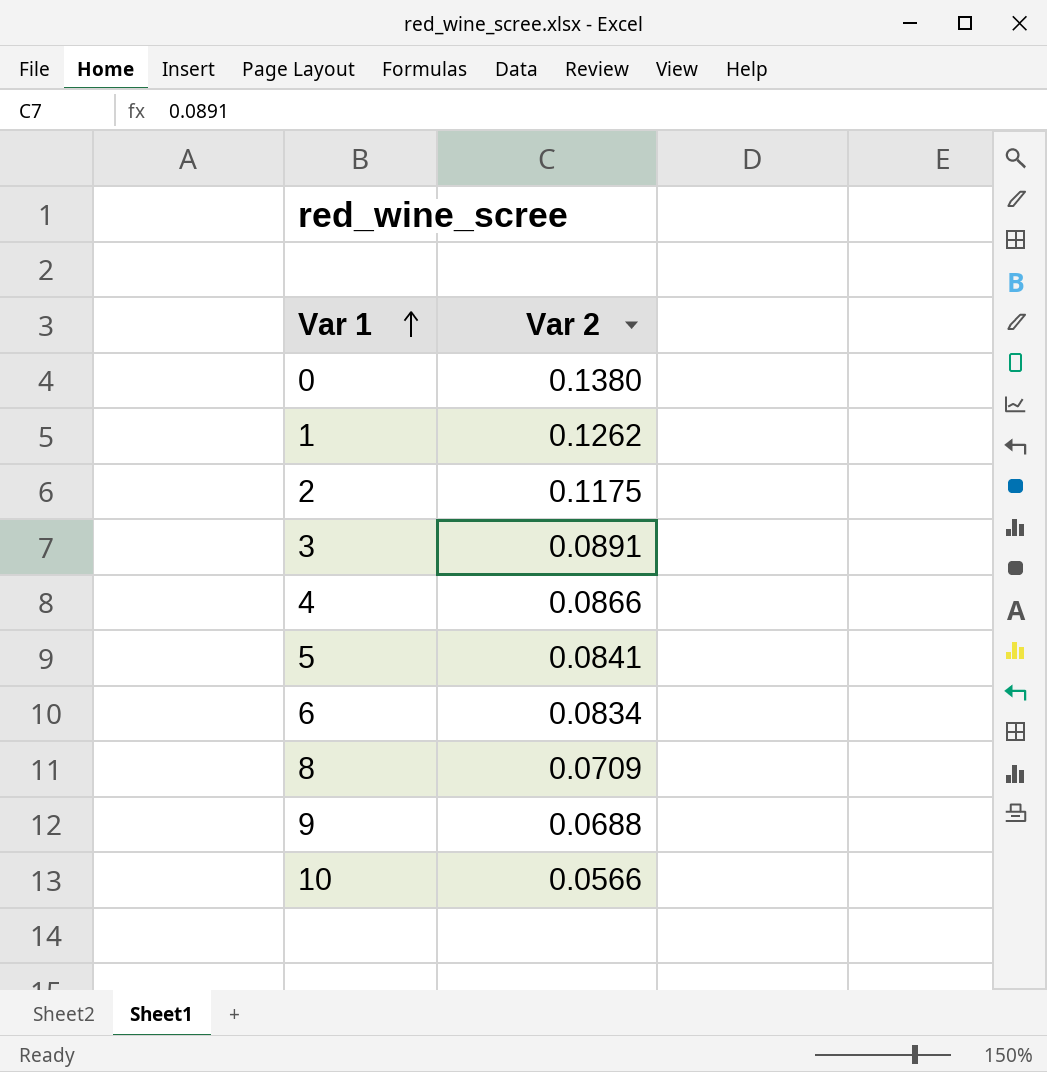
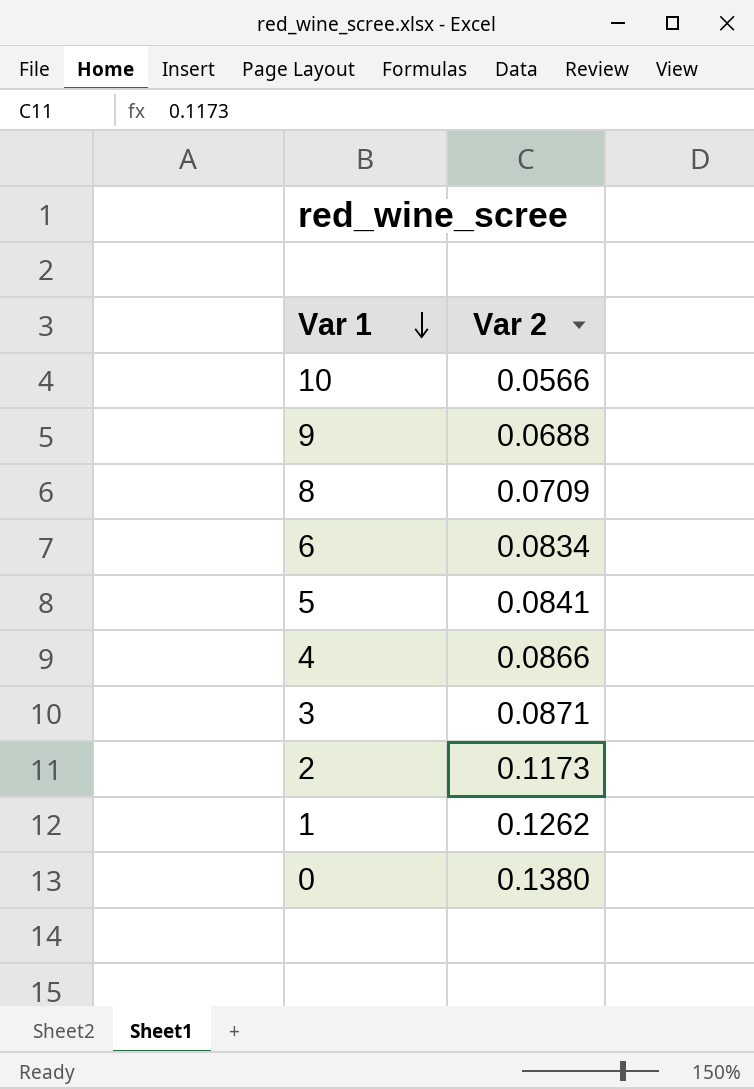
row order: Var 1 ascending -> Var 1 descending
3 | Var 2: 0.0891 -> 0.0871
2 | Var 2: 0.1175 -> 0.1173

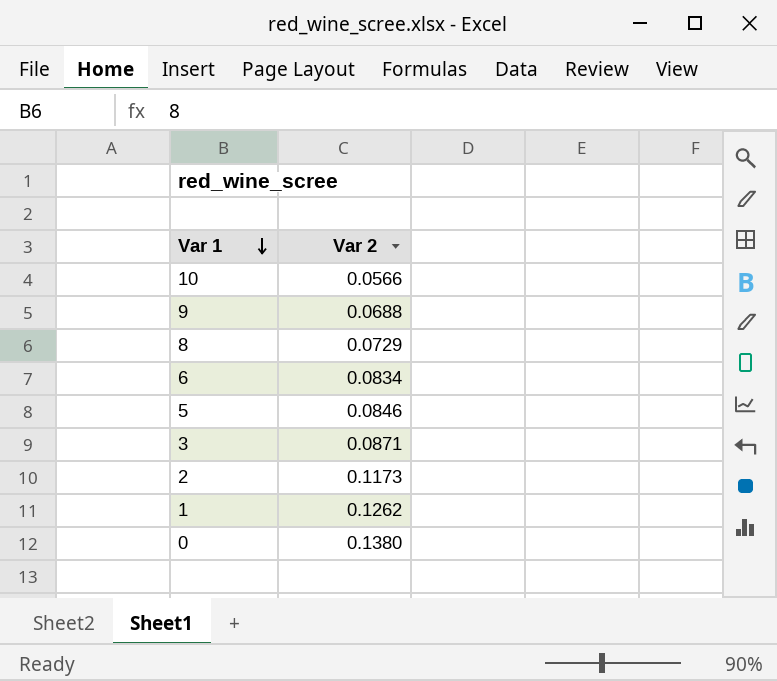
row 4: 0.0866 -> none
8 | Var 2: 0.0709 -> 0.0729
5 | Var 2: 0.0841 -> 0.0846

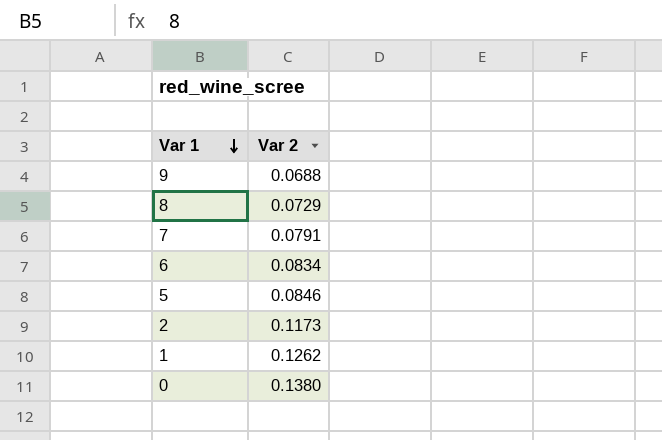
row 10: 0.0566 -> none
row 3: 0.0871 -> none
row 7: none -> 0.0791

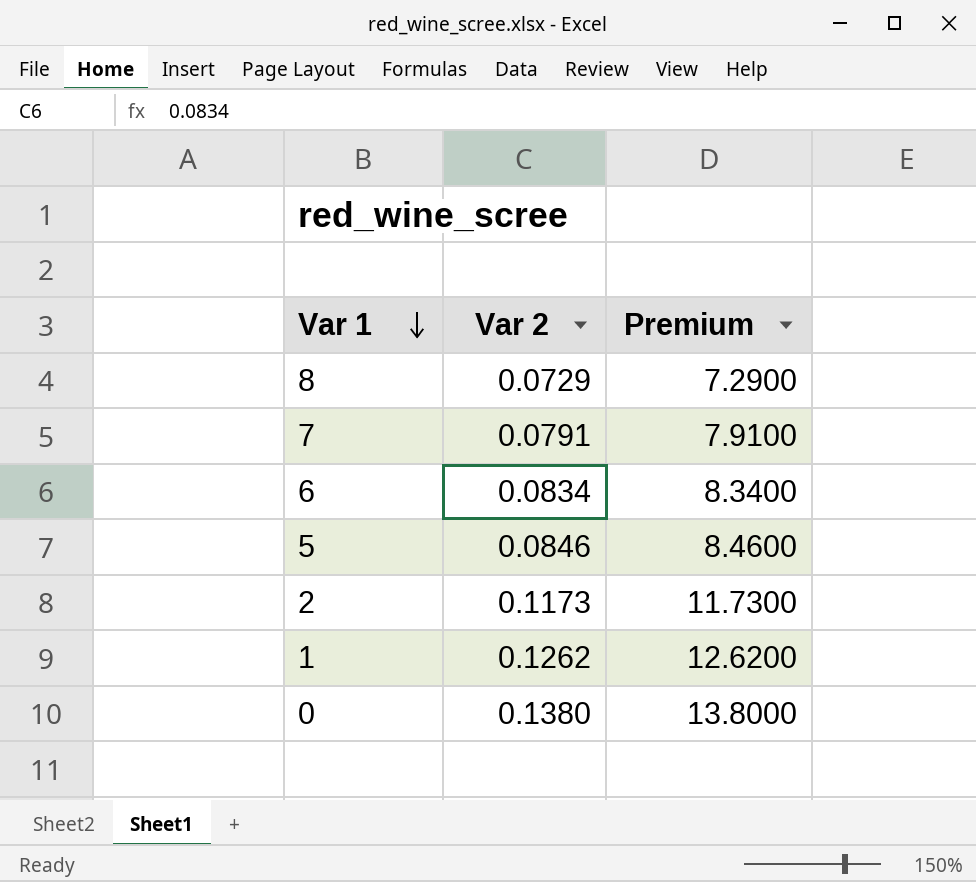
column Premium | formula: none -> [Var 2] * 100
row 9: 0.0688 -> none

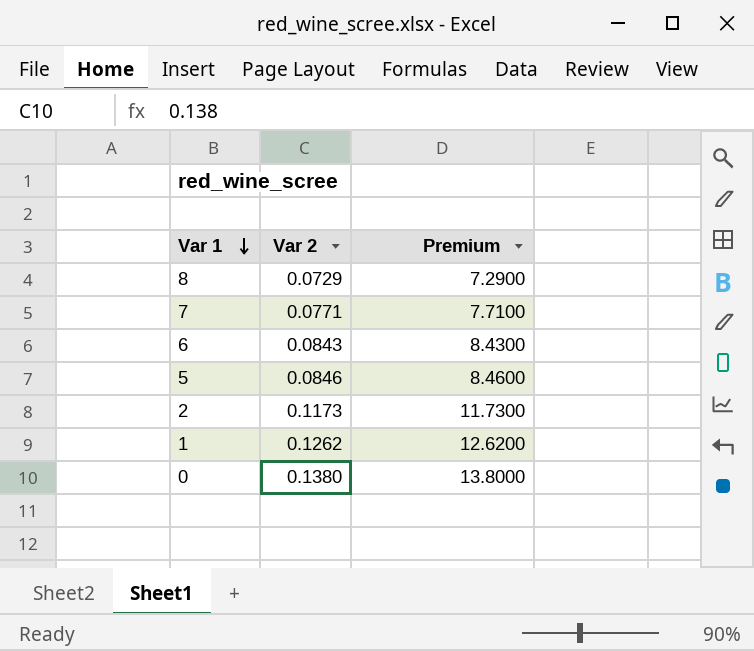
7 | Var 2: 0.0791 -> 0.0771
7 | Premium: 7.9100 -> 7.7100
6 | Var 2: 0.0834 -> 0.0843
6 | Premium: 8.3400 -> 8.4300

